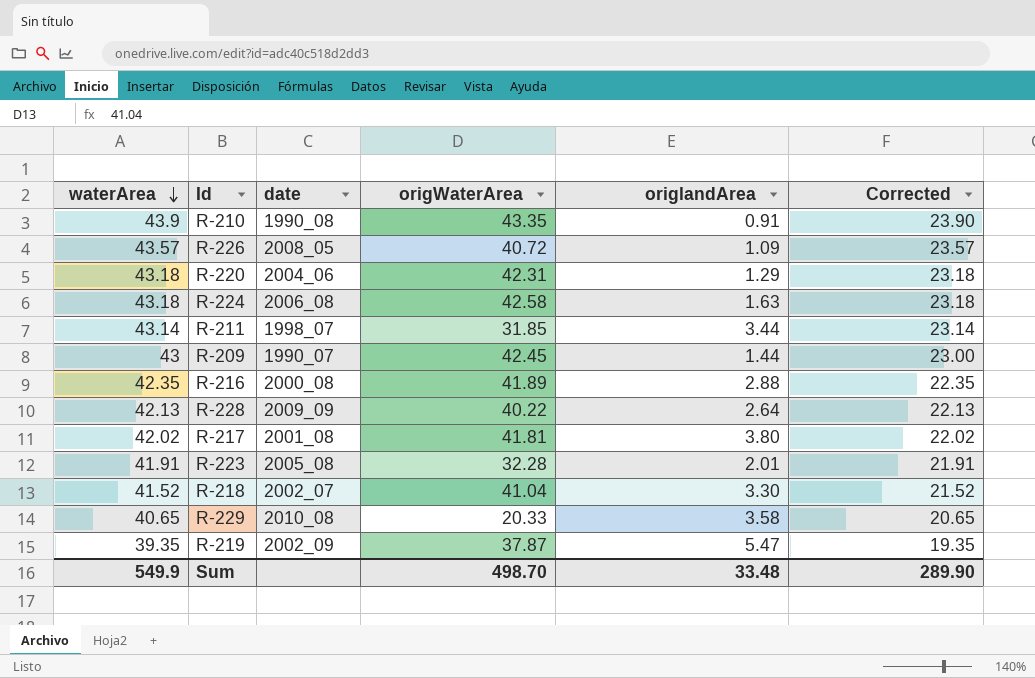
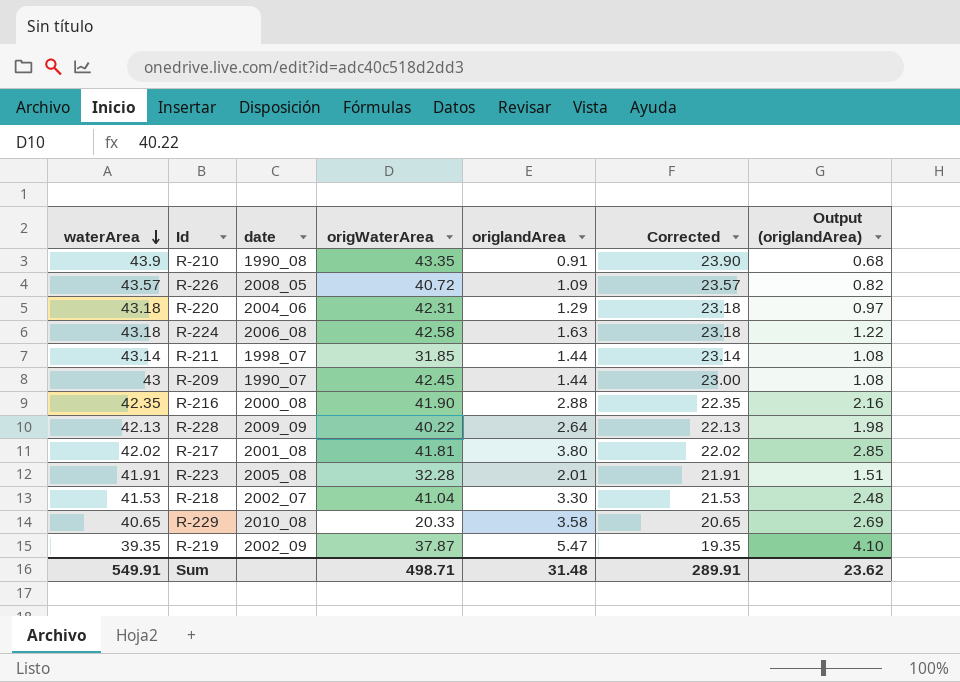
column Output (origlandArea) | formula: none -> [origlandArea] * 0.75
R-211 | origlandArea: 3.44 -> 1.44
R-216 | origWaterArea: 41.89 -> 41.90
R-218 | waterArea: 41.52 -> 41.53
R-218 | Corrected: 21.52 -> 21.53
Sum | waterArea: 549.9 -> 549.91
Sum | origWaterArea: 498.70 -> 498.71
Sum | origlandArea: 33.48 -> 31.48
Sum | Corrected: 289.90 -> 289.91

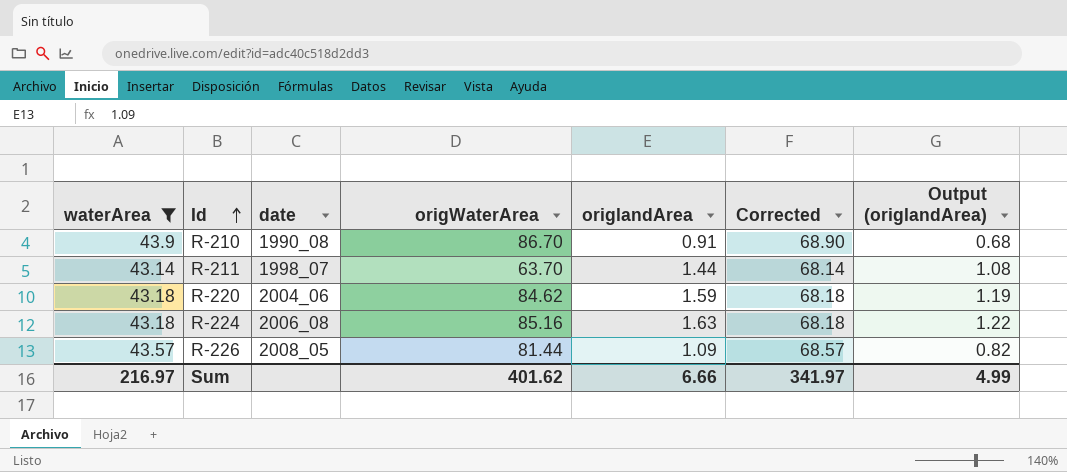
filter: none -> waterArea >= 43.14
row order: waterArea descending -> Id ascending
column Corrected | formula: [waterArea] - 20 -> [waterArea] + 25
R-210 | origWaterArea: 43.35 -> 86.70
R-211 | origWaterArea: 31.85 -> 63.70
R-220 | origWaterArea: 42.31 -> 84.62
R-220 | origlandArea: 1.29 -> 1.59
R-220 | Output (origlandArea): 0.97 -> 1.19
R-224 | origWaterArea: 42.58 -> 85.16
R-226 | origWaterArea: 40.72 -> 81.44
Sum | waterArea: 549.91 -> 216.97
Sum | origWaterArea: 498.71 -> 401.62
Sum | origlandArea: 31.48 -> 6.66
Sum | Corrected: 289.91 -> 341.97
Sum | Output (origlandArea): 23.62 -> 4.99

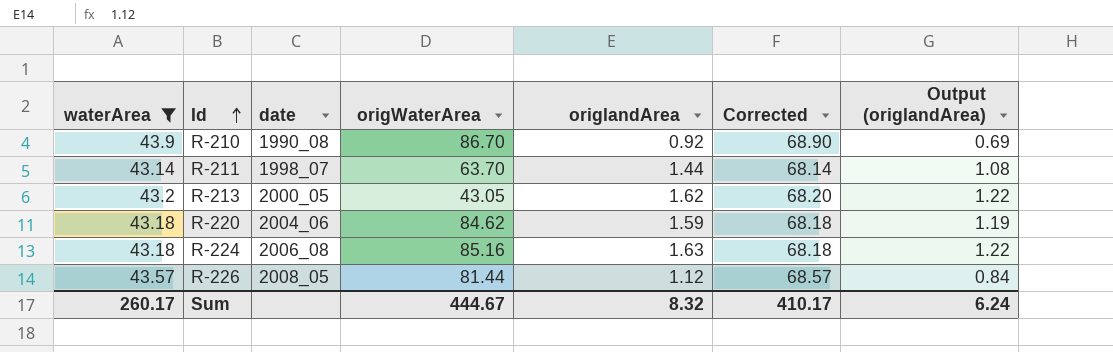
R-210 | origlandArea: 0.91 -> 0.92
R-210 | Output (origlandArea): 0.68 -> 0.69
row R-213: none -> 43.2 | 2000_05 | 43.05 | 1.62 | 68.20 | 1.22
R-226 | origlandArea: 1.09 -> 1.12
R-226 | Output (origlandArea): 0.82 -> 0.84
Sum | waterArea: 216.97 -> 260.17
Sum | origWaterArea: 401.62 -> 444.67
Sum | origlandArea: 6.66 -> 8.32
Sum | Corrected: 341.97 -> 410.17
Sum | Output (origlandArea): 4.99 -> 6.24

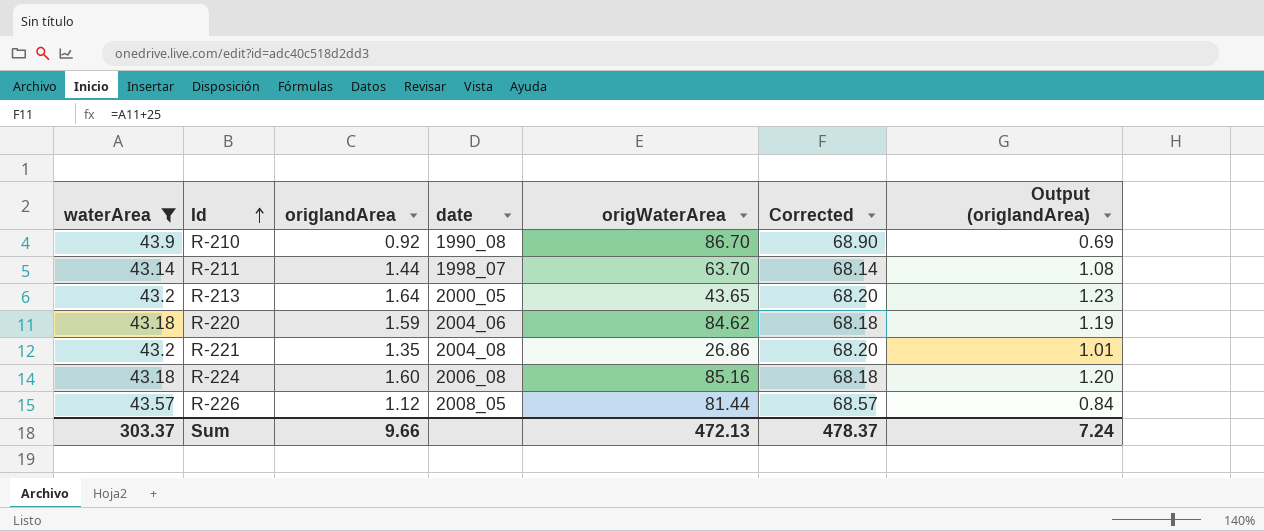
column origlandArea | position: 5 -> 3
R-213 | origlandArea: 1.62 -> 1.64
R-213 | origWaterArea: 43.05 -> 43.65
R-213 | Output (origlandArea): 1.22 -> 1.23
row R-221: none -> 43.2 | 1.35 | 2004_08 | 26.86 | 68.20 | 1.01
R-224 | origlandArea: 1.63 -> 1.60
R-224 | Output (origlandArea): 1.22 -> 1.20
Sum | waterArea: 260.17 -> 303.37
Sum | origlandArea: 8.32 -> 9.66
Sum | origWaterArea: 444.67 -> 472.13
Sum | Corrected: 410.17 -> 478.37
Sum | Output (origlandArea): 6.24 -> 7.24

